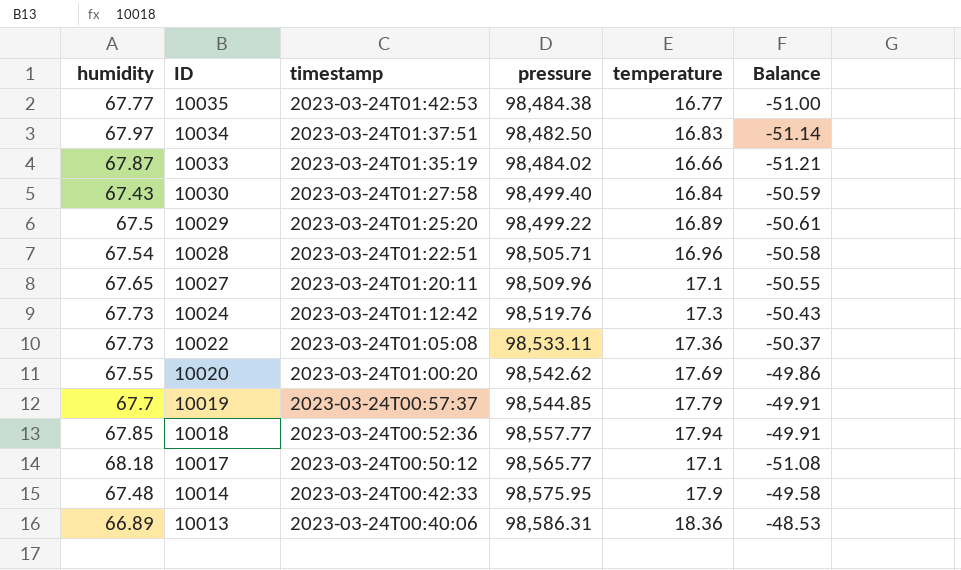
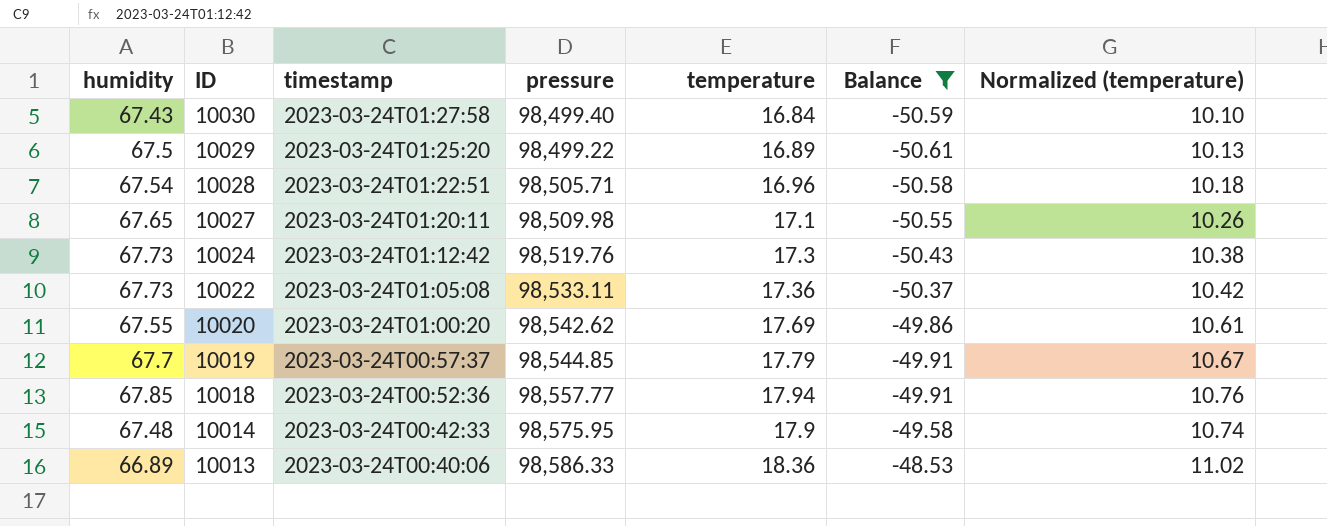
filter: none -> Balance >= -50.61
column Normalized (temperature) | formula: none -> [temperature] * 0.6
10027 | pressure: 98,509.96 -> 98,509.98
10013 | pressure: 98,586.31 -> 98,586.33

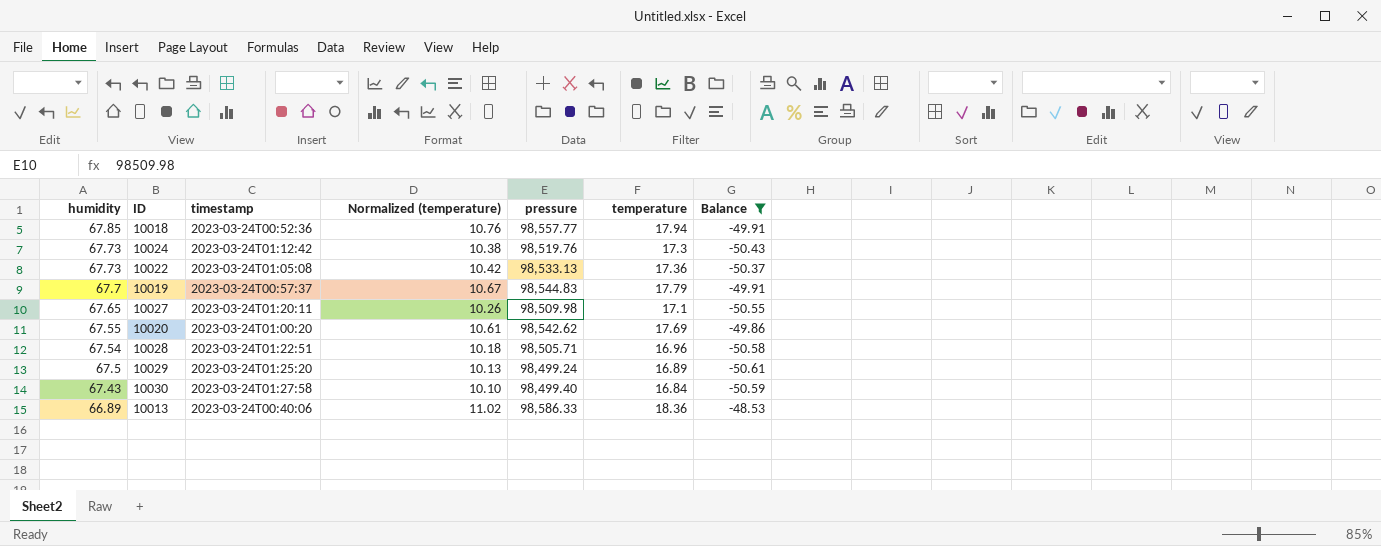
row order: ID descending -> humidity descending
column Normalized (temperature) | position: 7 -> 4
row 10014: 67.48 | 2023-03-24T00:42:33 | 98,575.95 | 17.9 | -49.58 | 10.74 -> none
10022 | pressure: 98,533.11 -> 98,533.13
10019 | pressure: 98,544.85 -> 98,544.83
10029 | pressure: 98,499.22 -> 98,499.24

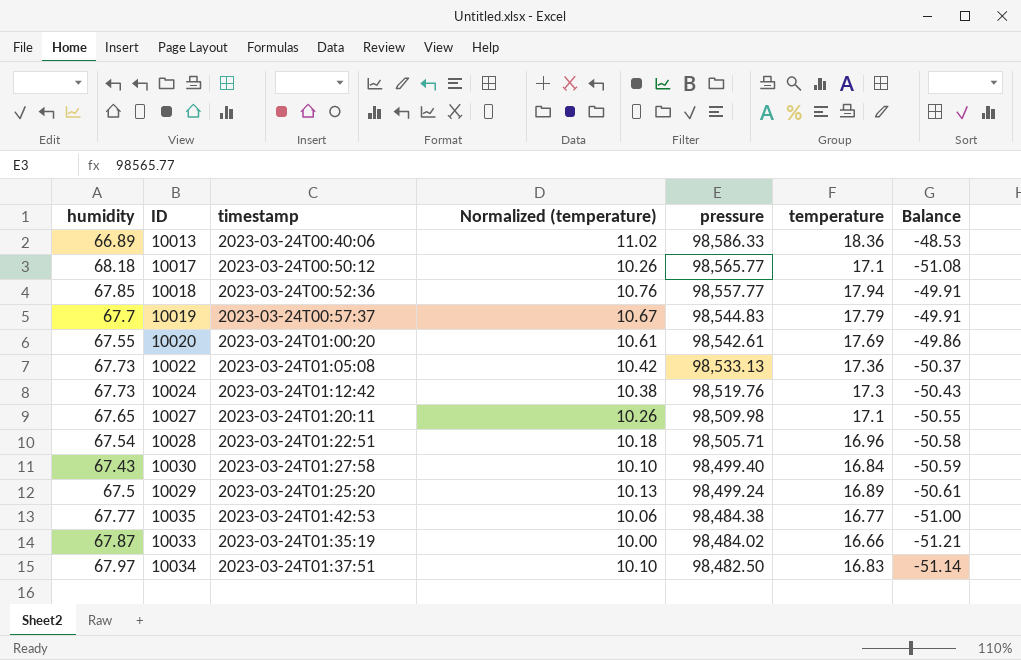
filter: Balance >= -50.61 -> none
row order: humidity descending -> pressure descending
10020 | pressure: 98,542.62 -> 98,542.61

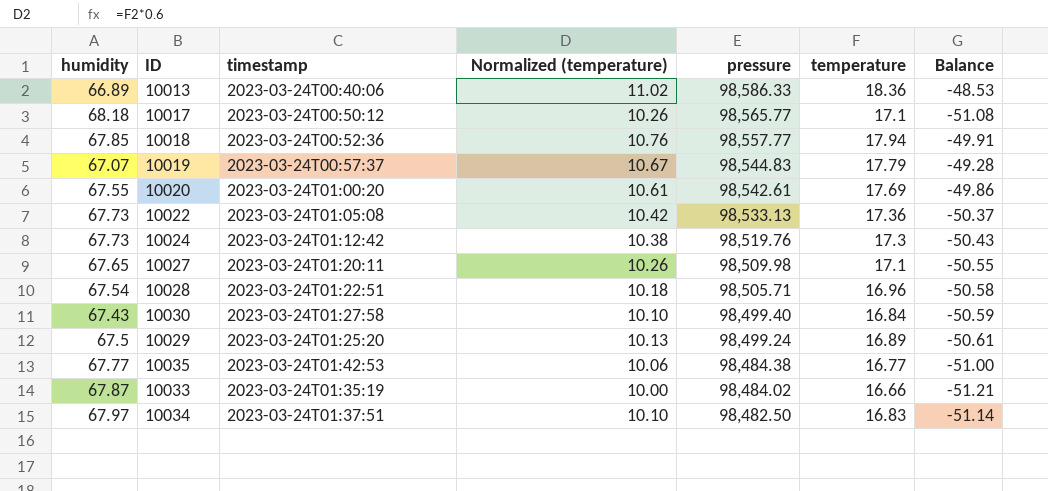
10019 | humidity: 67.7 -> 67.07
10019 | Balance: -49.91 -> -49.28

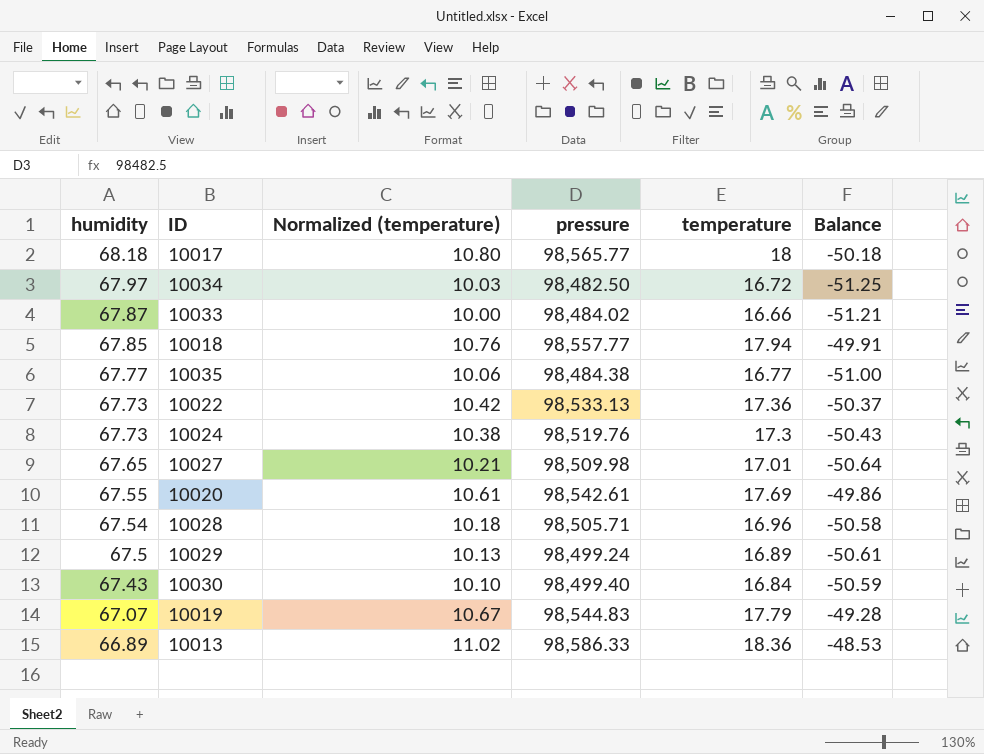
row order: pressure descending -> humidity descending
column timestamp | position: 3 -> none
10017 | Normalized (temperature): 10.26 -> 10.80
10017 | temperature: 17.1 -> 18
10017 | Balance: -51.08 -> -50.18
10034 | Normalized (temperature): 10.10 -> 10.03
10034 | temperature: 16.83 -> 16.72
10034 | Balance: -51.14 -> -51.25
10027 | Normalized (temperature): 10.26 -> 10.21
10027 | temperature: 17.1 -> 17.01
10027 | Balance: -50.55 -> -50.64

